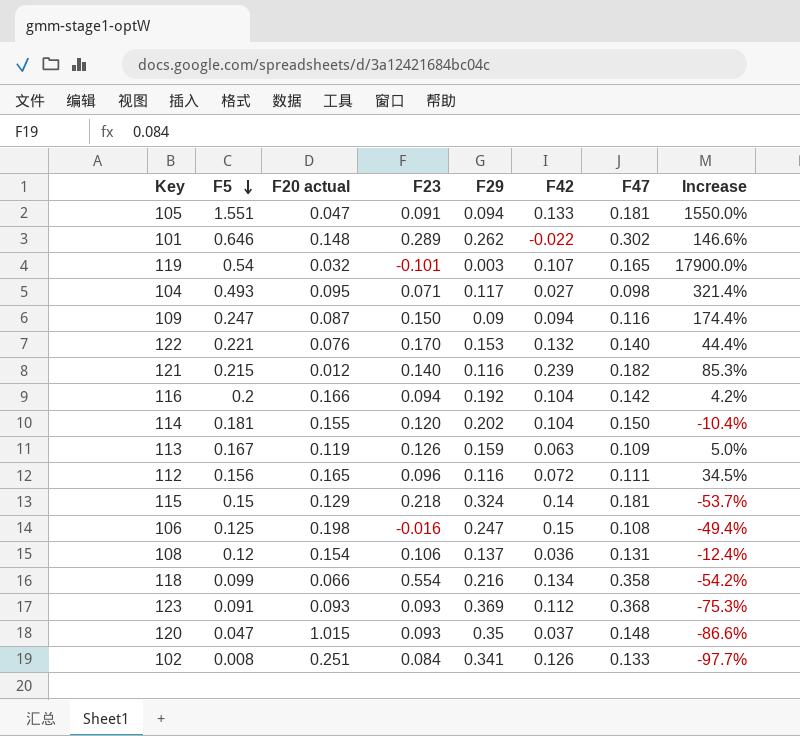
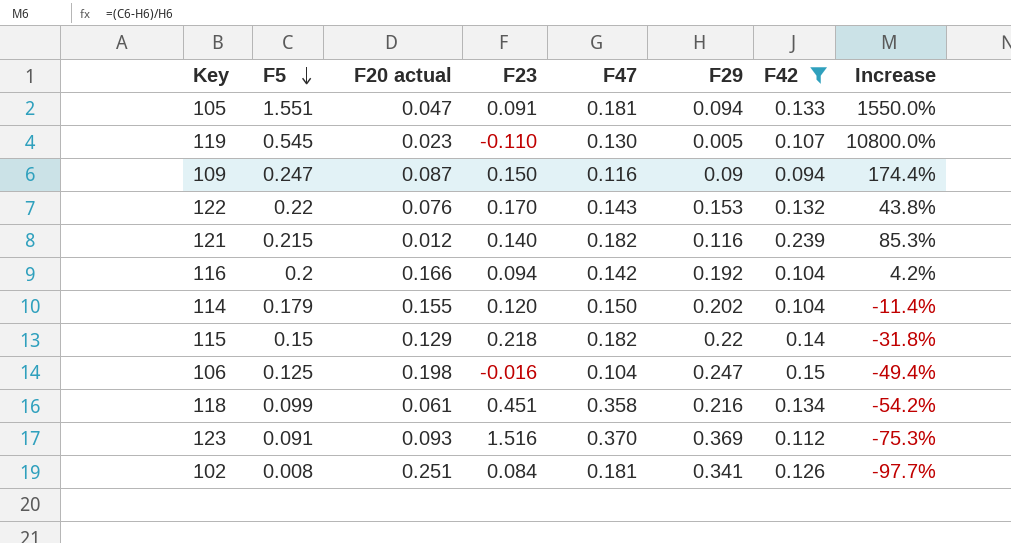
filter: none -> F42 >= 0.094
column F47 | position: 7 -> 5
119 | F5: 0.54 -> 0.545
119 | F20 actual: 0.032 -> 0.023
119 | F23: -0.101 -> -0.110
119 | F47: 0.165 -> 0.130
119 | F29: 0.003 -> 0.005
119 | Increase: 17900.0% -> 10800.0%
122 | F5: 0.221 -> 0.22
122 | F47: 0.140 -> 0.143
122 | Increase: 44.4% -> 43.8%
114 | F5: 0.181 -> 0.179
114 | Increase: -10.4% -> -11.4%
115 | F47: 0.181 -> 0.182
115 | F29: 0.324 -> 0.22
115 | Increase: -53.7% -> -31.8%
106 | F47: 0.108 -> 0.104
118 | F20 actual: 0.066 -> 0.061
118 | F23: 0.554 -> 0.451
123 | F23: 0.093 -> 1.516
123 | F47: 0.368 -> 0.370
102 | F47: 0.133 -> 0.181

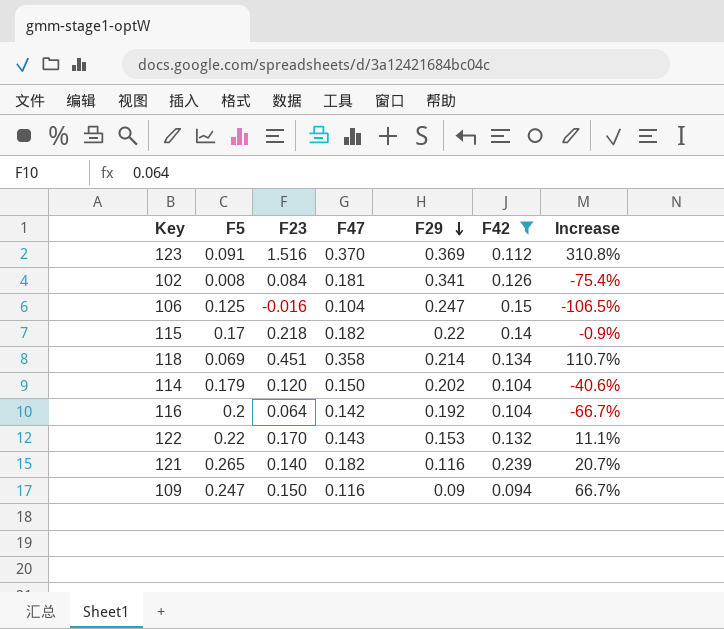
row order: F5 descending -> F29 descending
column F20 actual | position: 3 -> none
column Increase | formula: ([F5] - [F29]) / [F29] -> ([F23] - [F29]) / [F29]
row 105: 1.551 | 0.047 | 0.091 | 0.181 | 0.094 | 0.133 | 1550.0% -> none
row 119: 0.545 | 0.023 | -0.110 | 0.130 | 0.005 | 0.107 | 10800.0% -> none
115 | F5: 0.15 -> 0.17
118 | F5: 0.099 -> 0.069
118 | F29: 0.216 -> 0.214
116 | F23: 0.094 -> 0.064
121 | F5: 0.215 -> 0.265

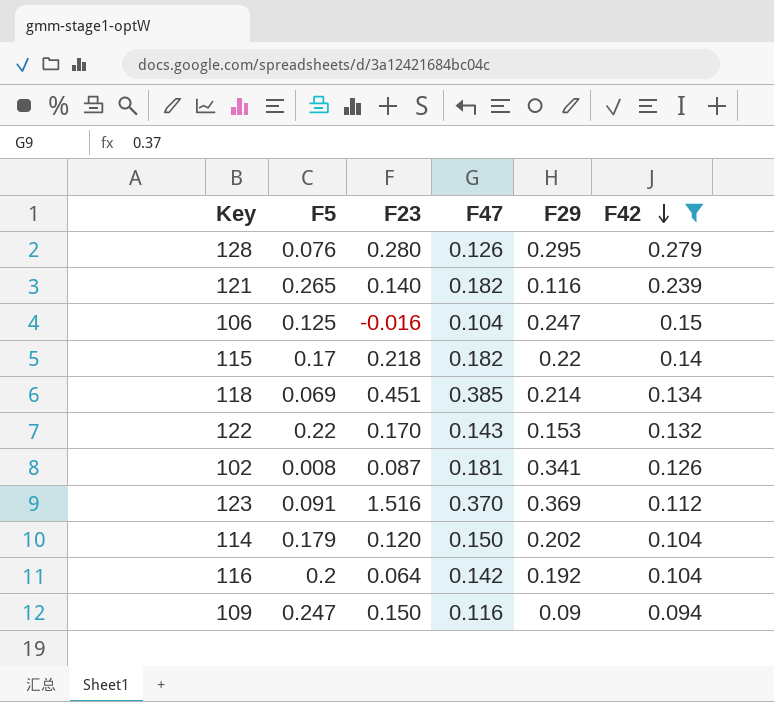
row order: F29 descending -> F42 descending
column Increase | formula: ([F23] - [F29]) / [F29] -> none
row 128: none -> 0.076 | 0.280 | 0.126 | 0.295 | 0.279
118 | F47: 0.358 -> 0.385
102 | F23: 0.084 -> 0.087

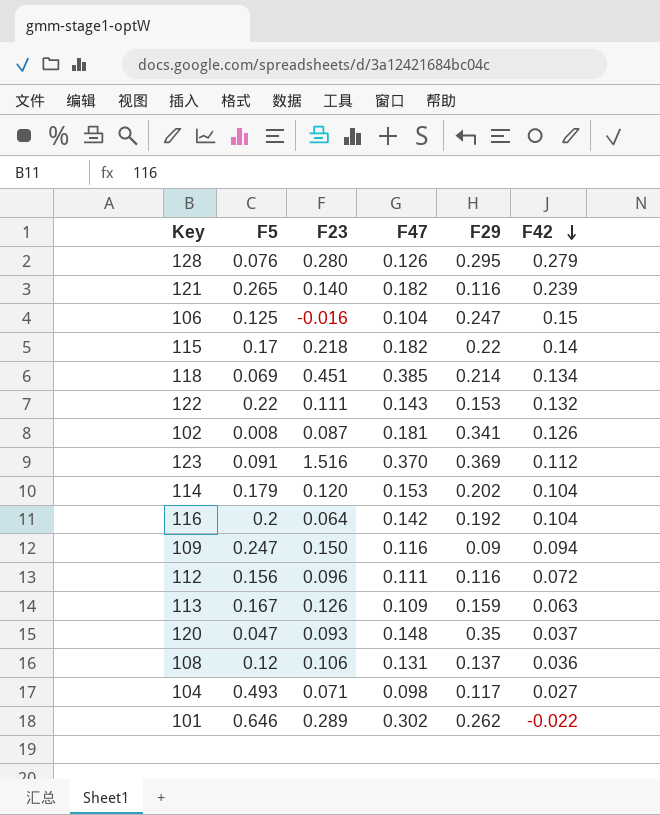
filter: F42 >= 0.094 -> none
122 | F23: 0.170 -> 0.111
114 | F47: 0.150 -> 0.153

